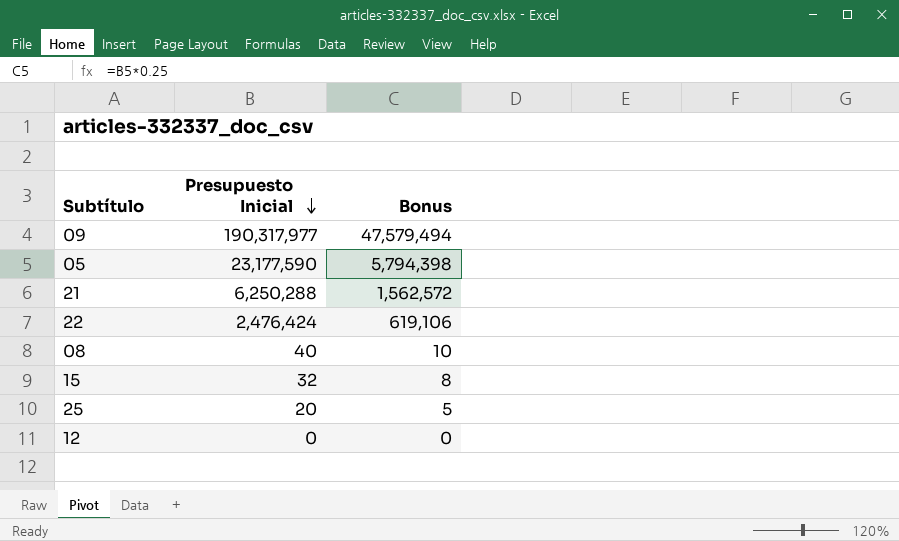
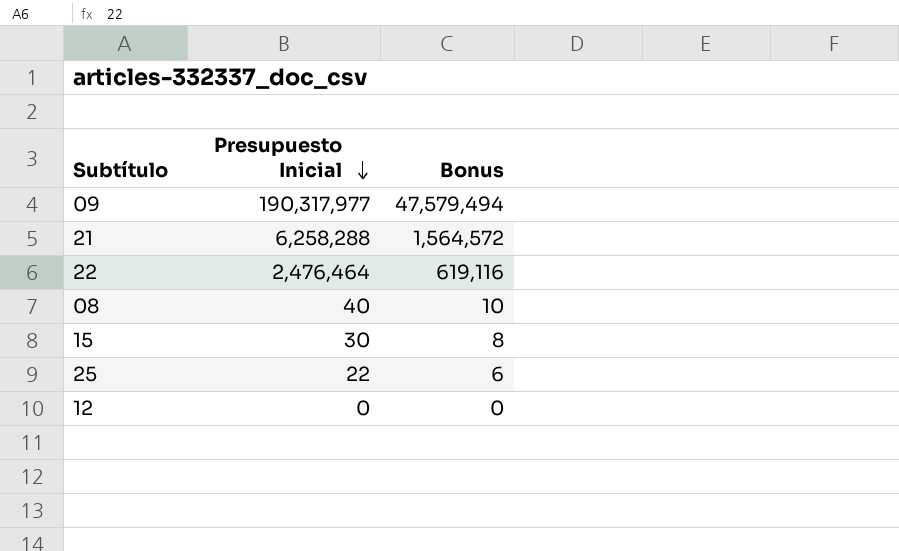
row 05: 23,177,590 | 5,794,398 -> none
21 | Presupuesto Inicial: 6,250,288 -> 6,258,288
21 | Bonus: 1,562,572 -> 1,564,572
22 | Presupuesto Inicial: 2,476,424 -> 2,476,464
22 | Bonus: 619,106 -> 619,116
15 | Presupuesto Inicial: 32 -> 30
25 | Presupuesto Inicial: 20 -> 22
25 | Bonus: 5 -> 6

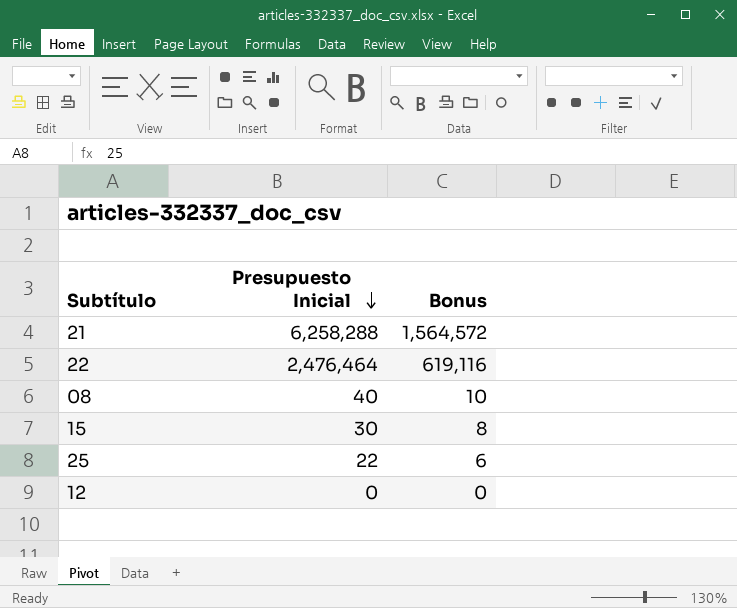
row 09: 190,317,977 | 47,579,494 -> none

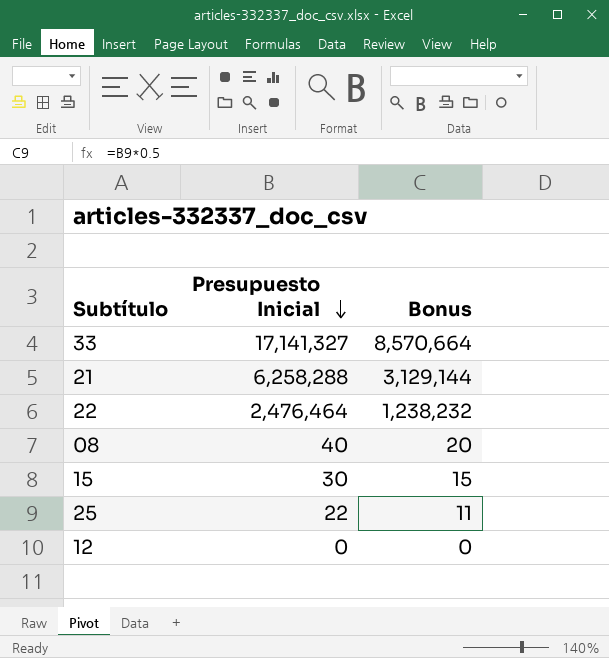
column Bonus | formula: [Presupuesto Inicial] * 0.25 -> [Presupuesto Inicial] * 0.5
row 33: none -> 17,141,327 | 8,570,664

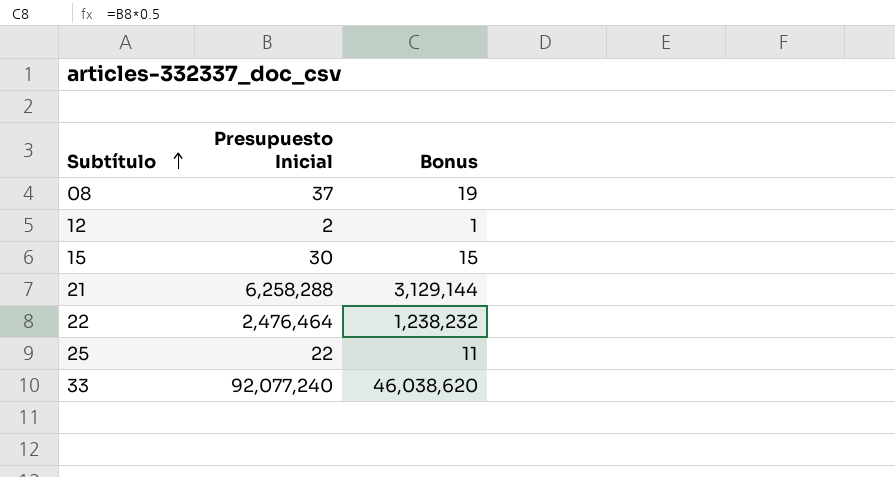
row order: Presupuesto Inicial descending -> Subtítulo ascending
08 | Presupuesto Inicial: 40 -> 37
08 | Bonus: 20 -> 19
12 | Presupuesto Inicial: 0 -> 2
12 | Bonus: 0 -> 1
33 | Presupuesto Inicial: 17,141,327 -> 92,077,240
33 | Bonus: 8,570,664 -> 46,038,620

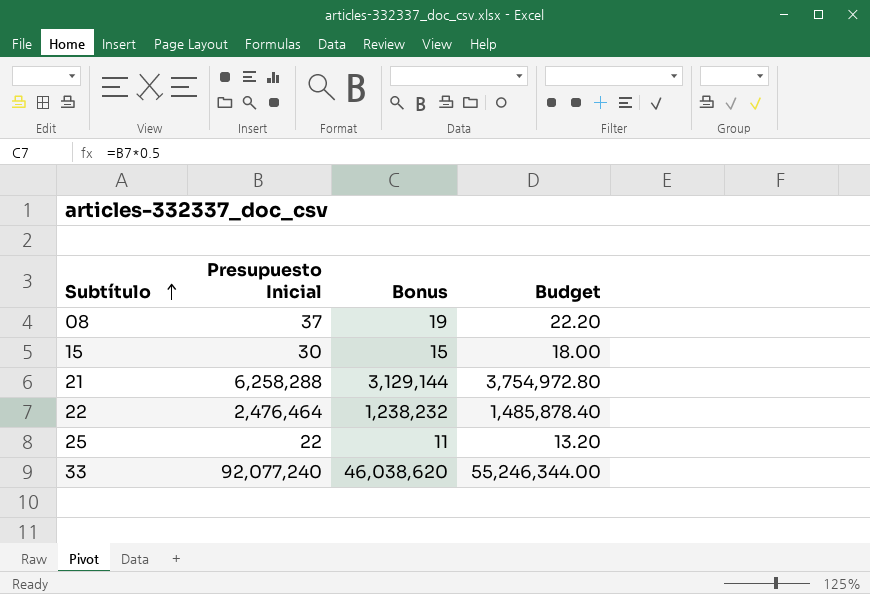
column Budget | formula: none -> [Presupuesto Inicial] * 0.6
row 12: 2 | 1 -> none

